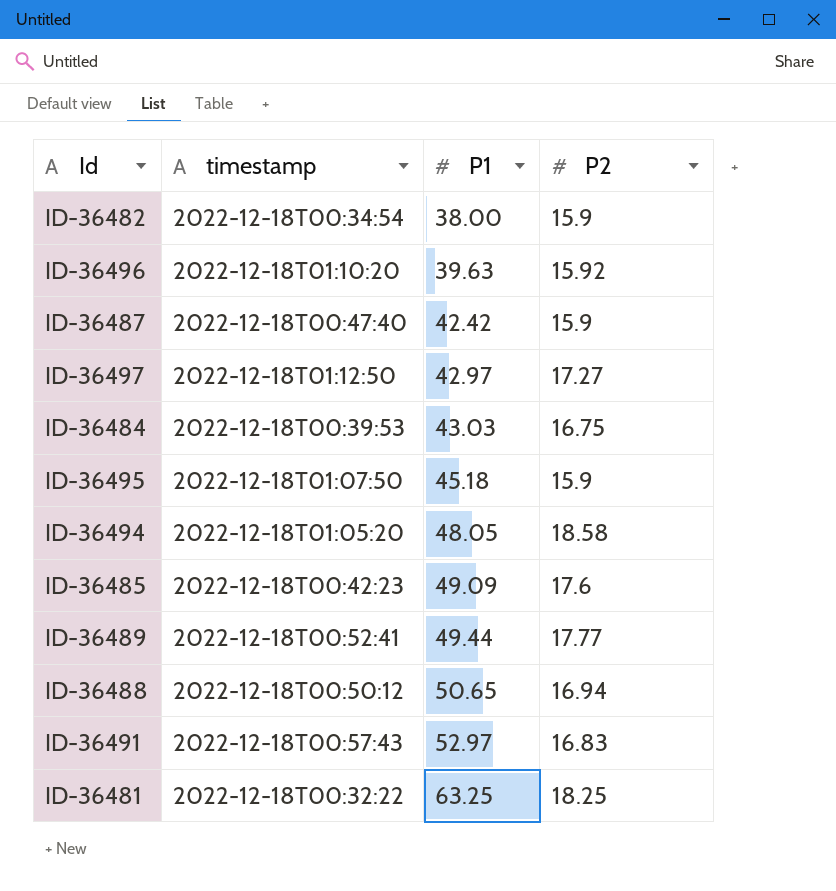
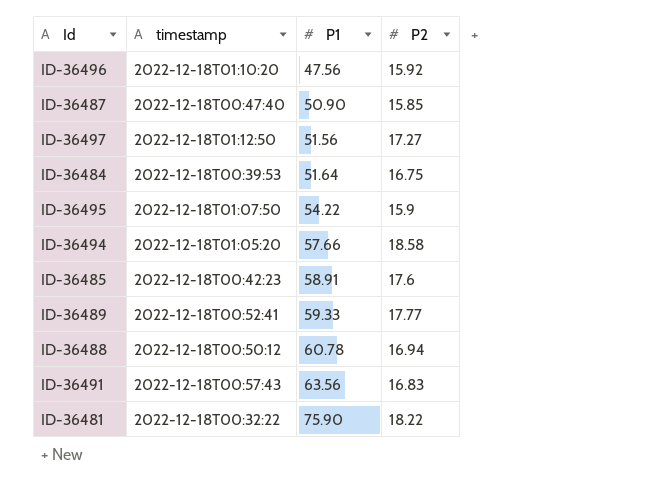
row ID-36482: 2022-12-18T00:34:54 | 38.00 | 15.9 -> none
ID-36496 | P1: 39.63 -> 47.56
ID-36487 | P1: 42.42 -> 50.90
ID-36487 | P2: 15.9 -> 15.85
ID-36497 | P1: 42.97 -> 51.56
ID-36484 | P1: 43.03 -> 51.64
ID-36495 | P1: 45.18 -> 54.22
ID-36494 | P1: 48.05 -> 57.66
ID-36485 | P1: 49.09 -> 58.91
ID-36489 | P1: 49.44 -> 59.33
ID-36488 | P1: 50.65 -> 60.78
ID-36491 | P1: 52.97 -> 63.56
ID-36481 | P1: 63.25 -> 75.90
ID-36481 | P2: 18.25 -> 18.22

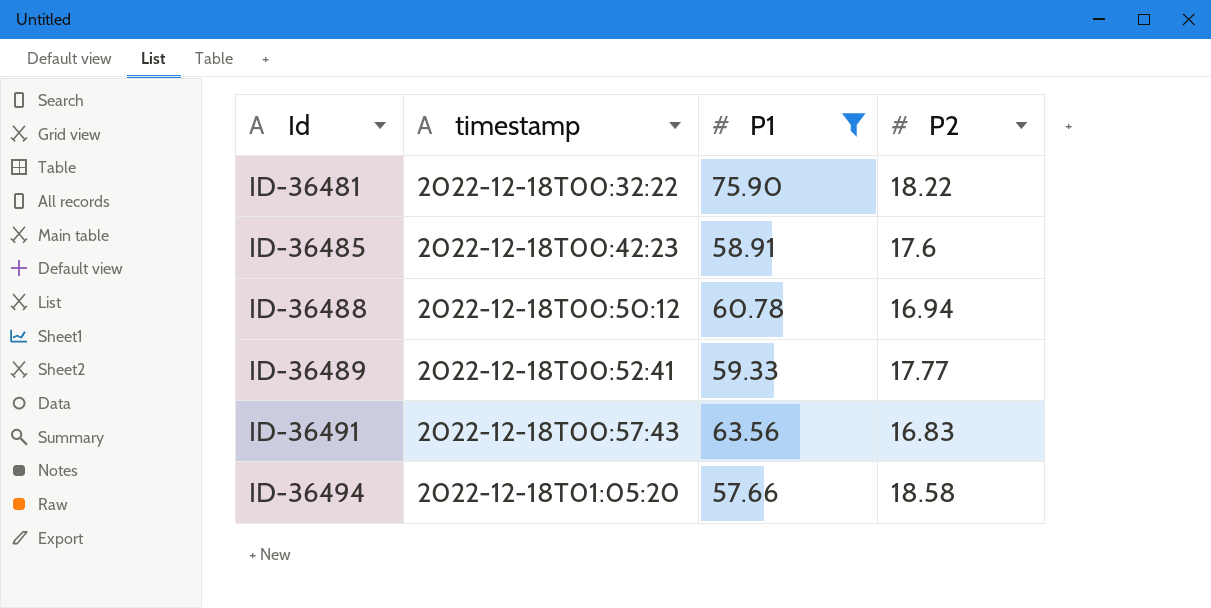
filter: none -> P1 >= 57.66
row order: P1 ascending -> Id ascending

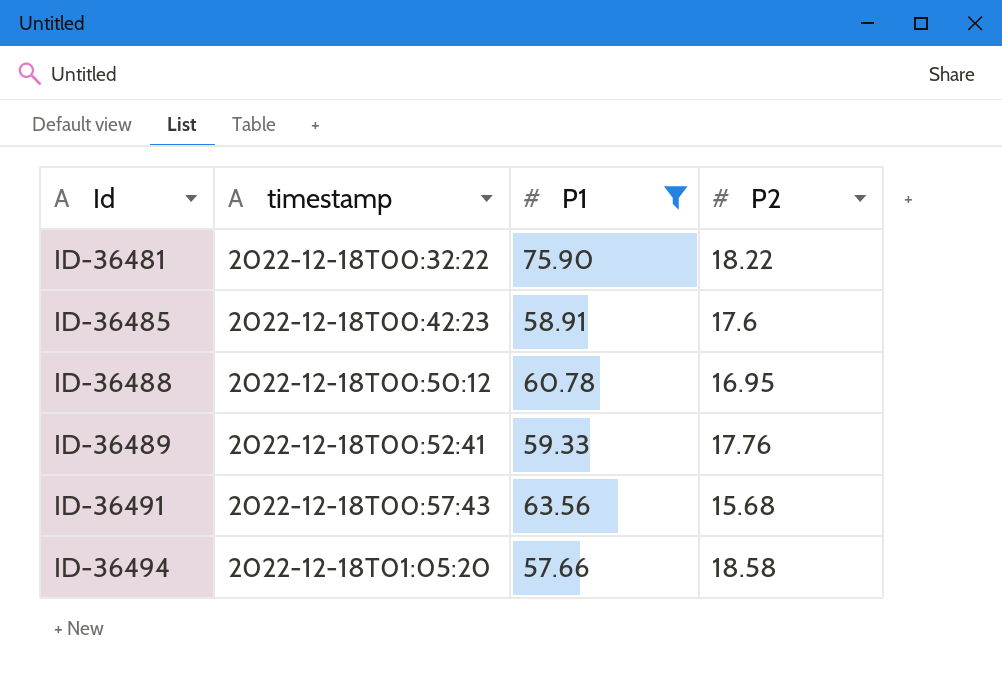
ID-36488 | P2: 16.94 -> 16.95
ID-36489 | P2: 17.77 -> 17.76
ID-36491 | P2: 16.83 -> 15.68

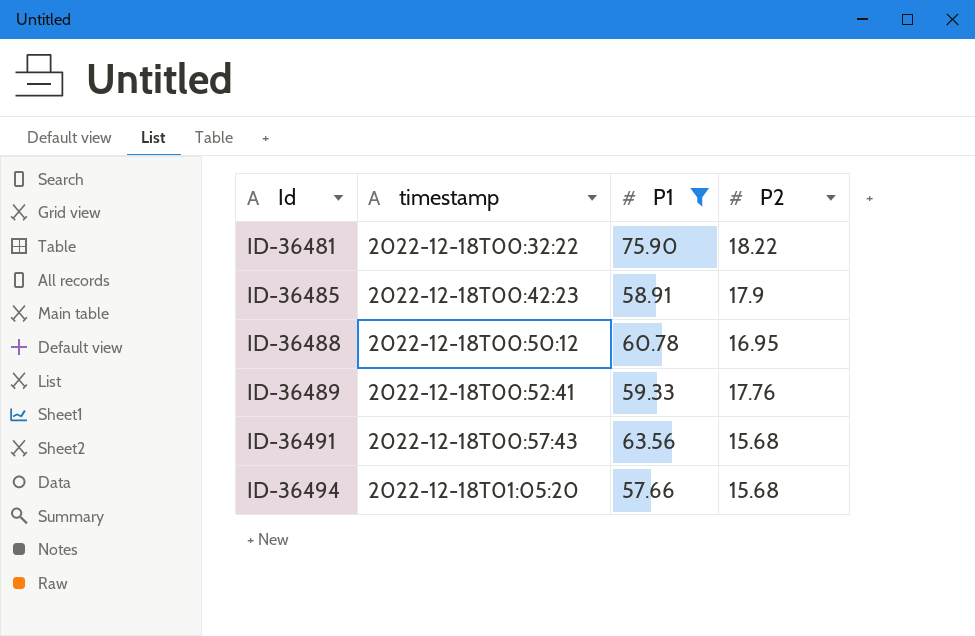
ID-36485 | P2: 17.6 -> 17.9
ID-36494 | P2: 18.58 -> 15.68

